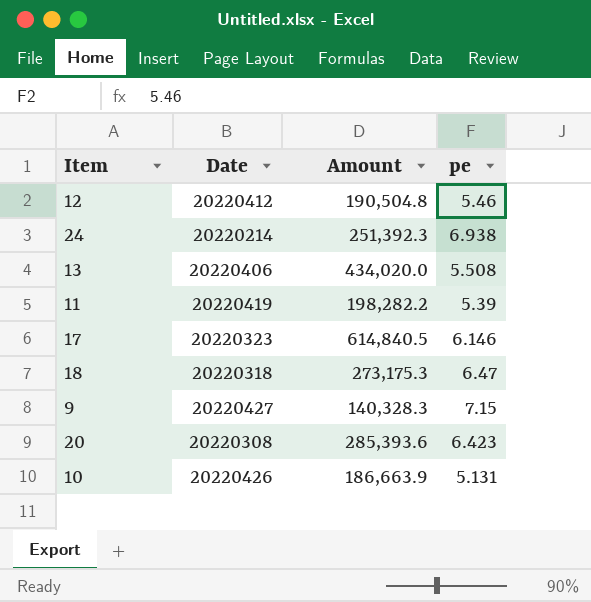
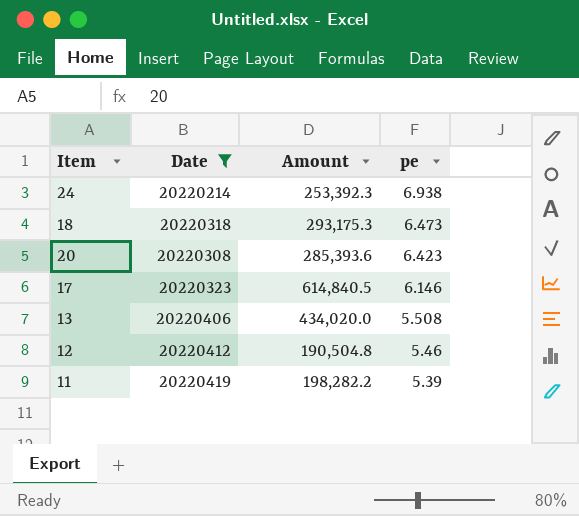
filter: none -> Date <= 20220419
row order: none -> pe descending
24 | Amount: 251,392.3 -> 253,392.3
18 | Amount: 273,175.3 -> 293,175.3
18 | pe: 6.47 -> 6.473

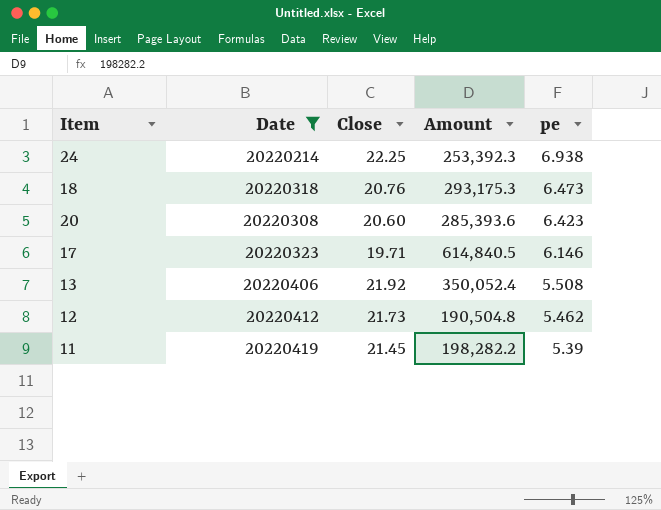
column Close | position: none -> 3
13 | Amount: 434,020.0 -> 350,052.4
12 | pe: 5.46 -> 5.462

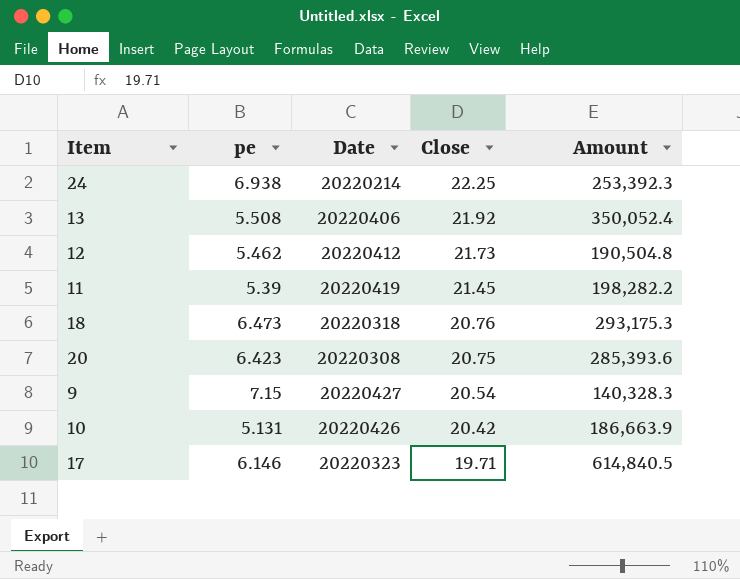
filter: Date <= 20220419 -> none
row order: pe descending -> Close descending
column pe | position: 5 -> 2
20 | Close: 20.60 -> 20.75

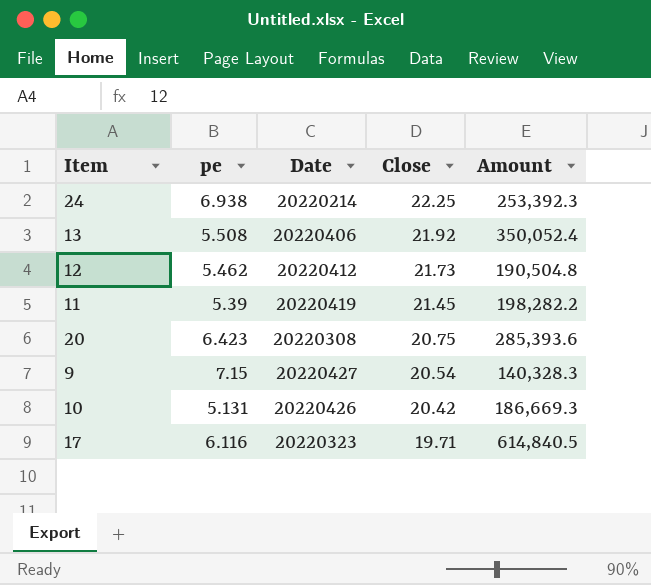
row 18: 6.473 | 20220318 | 20.76 | 293,175.3 -> none
10 | Amount: 186,663.9 -> 186,669.3
17 | pe: 6.146 -> 6.116

